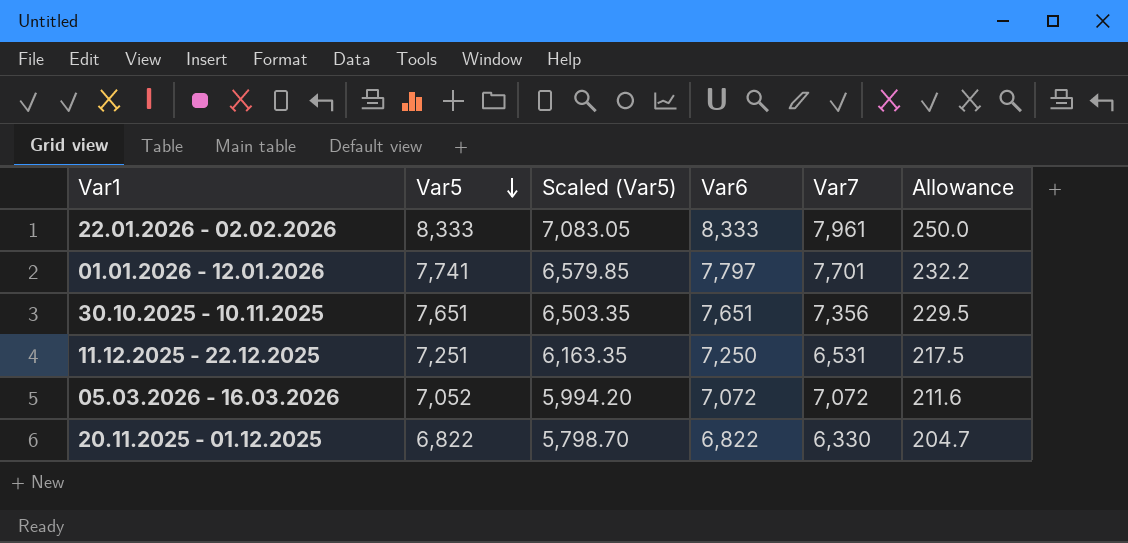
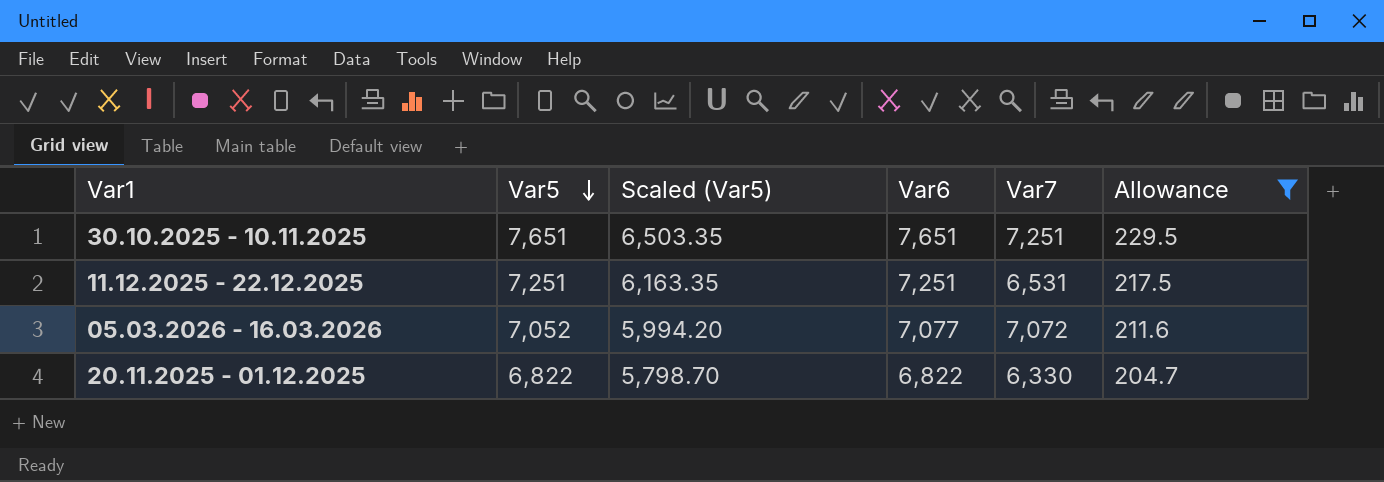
filter: none -> Allowance <= 229.5
30.10.2025 - 10.11.2025 | Var7: 7,356 -> 7,251
11.12.2025 - 22.12.2025 | Var6: 7,250 -> 7,251
05.03.2026 - 16.03.2026 | Var6: 7,072 -> 7,077

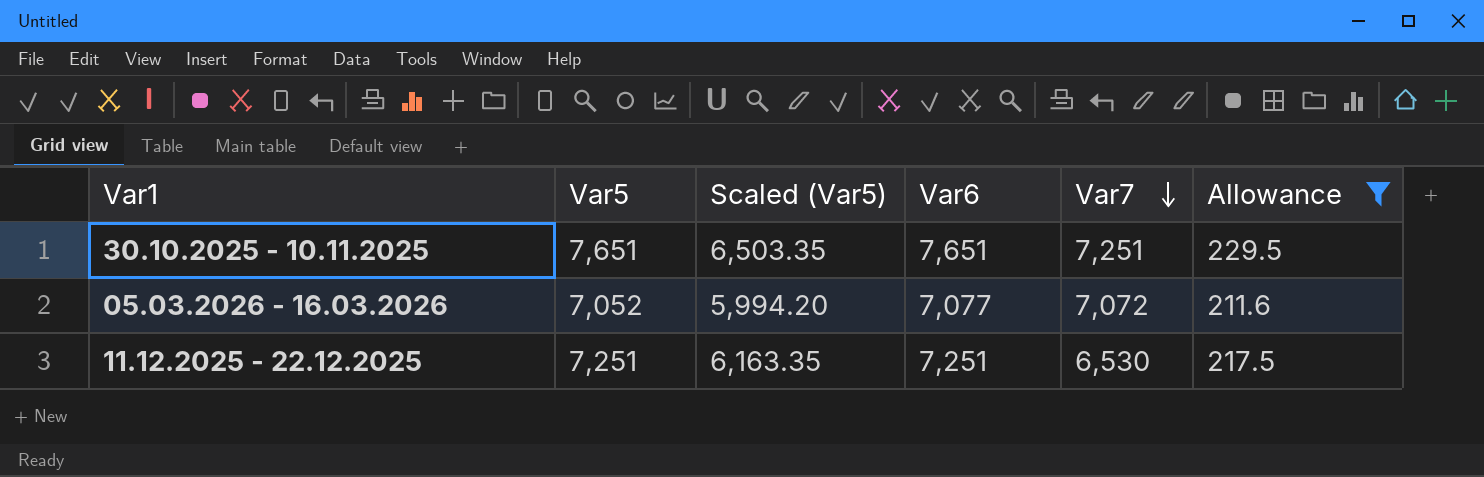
row order: Var5 descending -> Var7 descending
row 20.11.2025 - 01.12.2025: 6,822 | 5,798.70 | 6,822 | 6,330 | 204.7 -> none
11.12.2025 - 22.12.2025 | Var7: 6,531 -> 6,530

